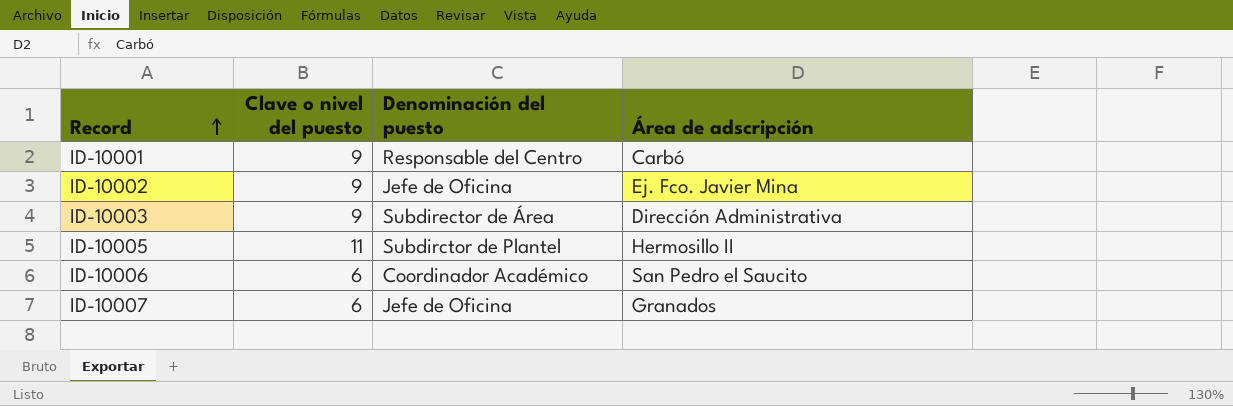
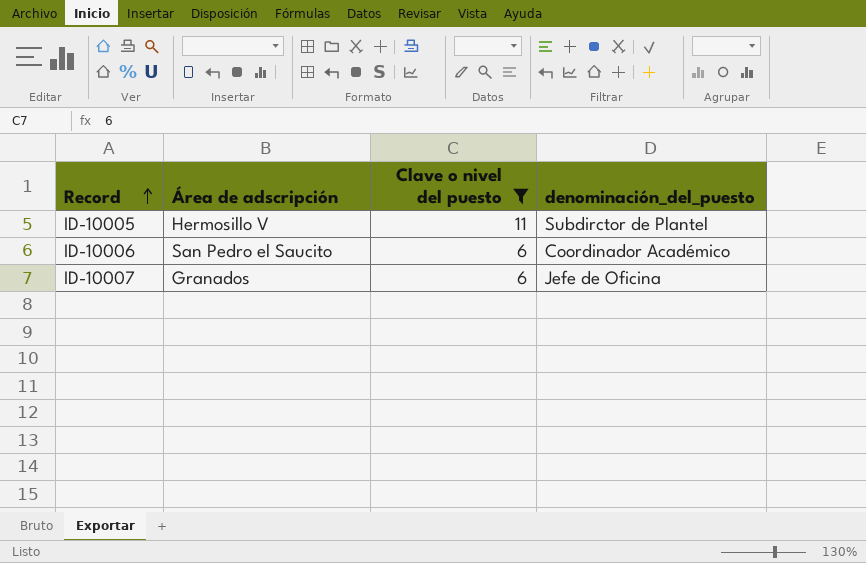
filter: none -> Clave o nivel del puesto != 9
column Área de adscripción | position: 4 -> 2
column name: Denominación del puesto -> denominación_del_puesto
ID-10005 | Área de adscripción: Hermosillo II -> Hermosillo V

